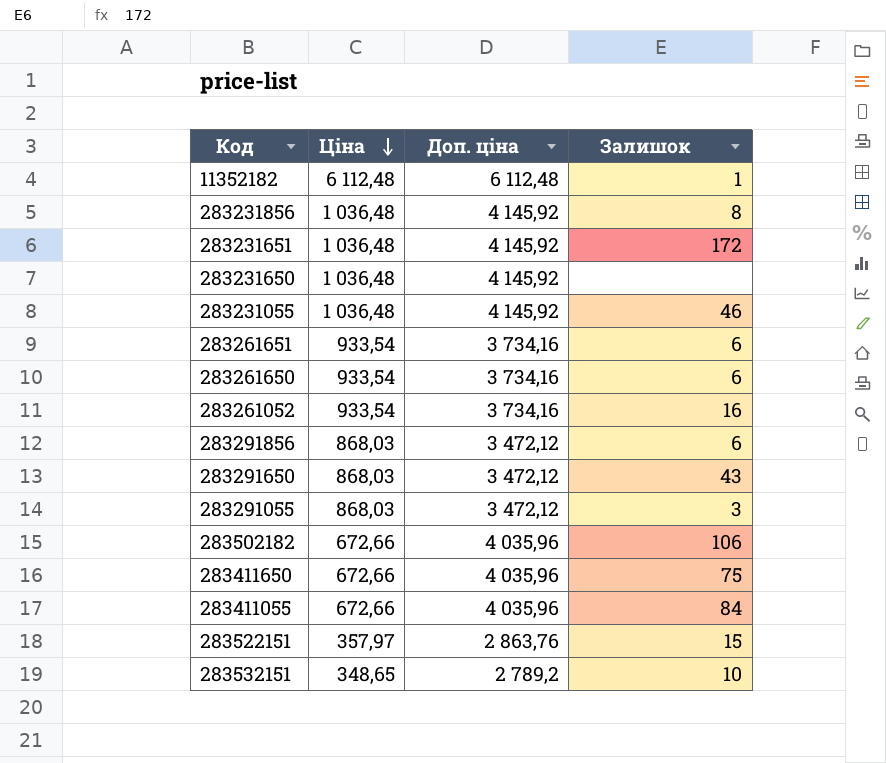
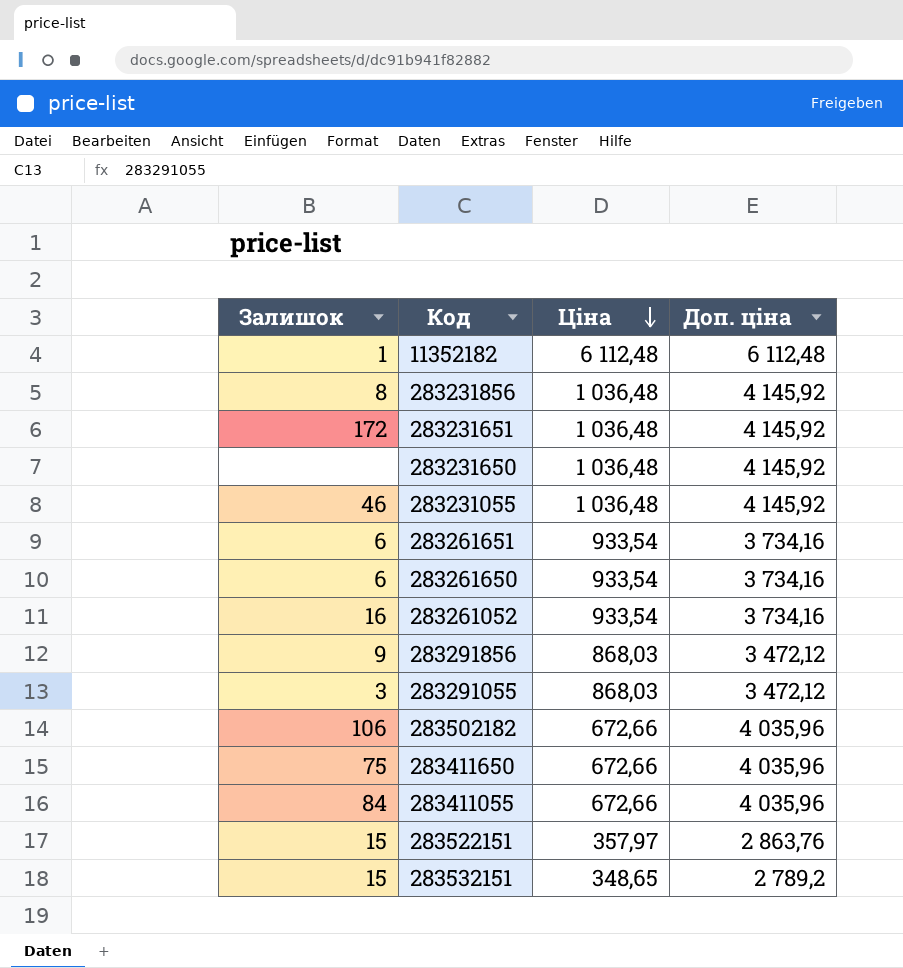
column Залишок | position: 4 -> 1
row 283291650: 868,03 | 3 472,12 | 43 -> none
283291856 | Залишок: 6 -> 9
283532151 | Залишок: 10 -> 15

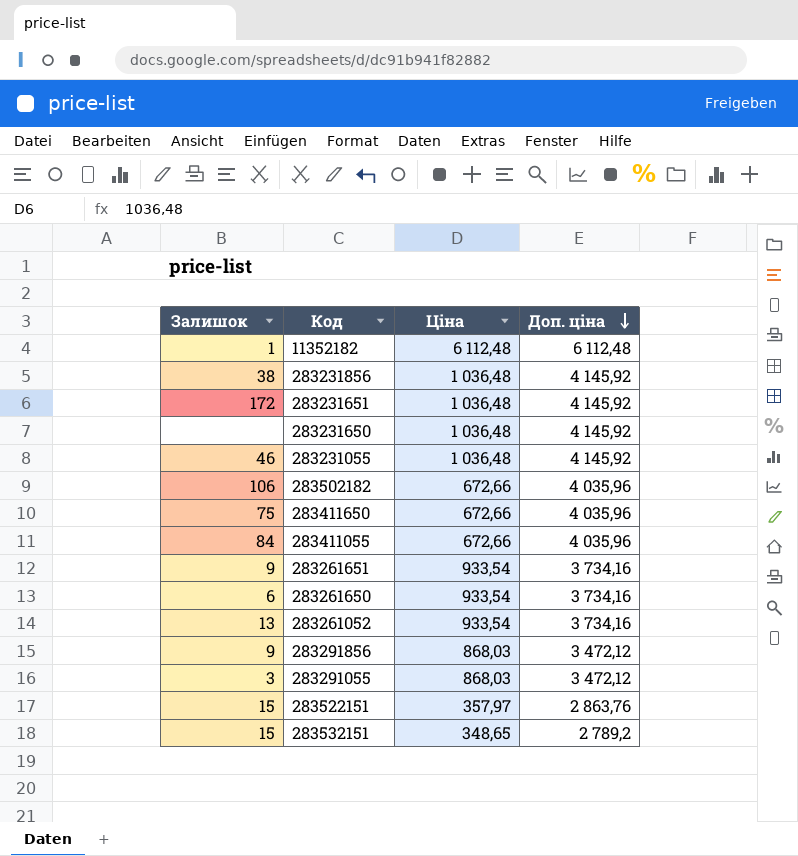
row order: Ціна descending -> Доп. ціна descending
283231856 | Залишок: 8 -> 38
283261651 | Залишок: 6 -> 9
283261052 | Залишок: 16 -> 13

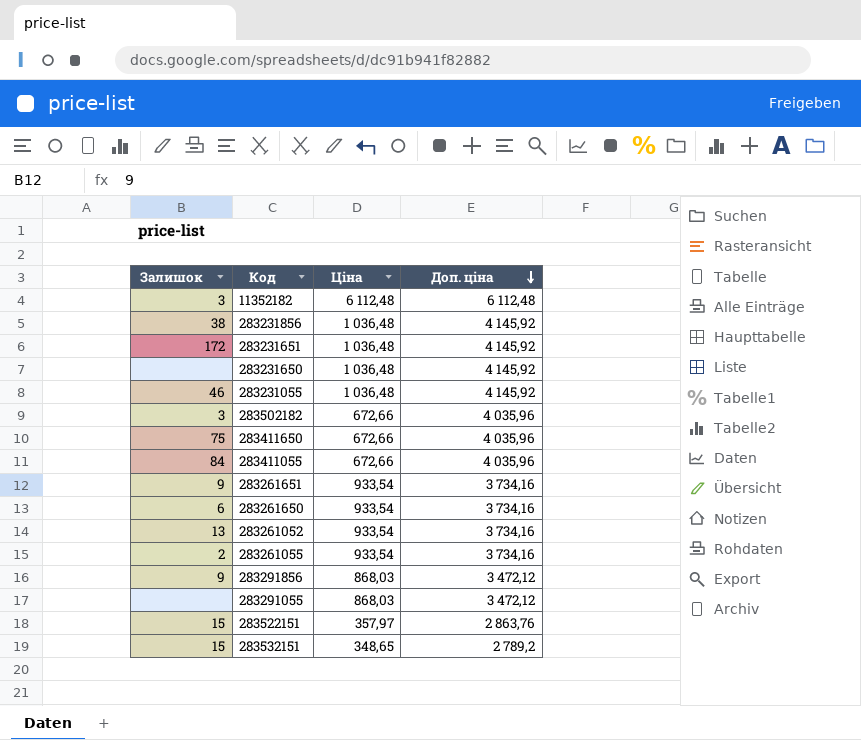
11352182 | Залишок: 1 -> 3
283502182 | Залишок: 106 -> 3
row 283261055: none -> 2 | 933,54 | 3 734,16
283291055 | Залишок: 3 -> none

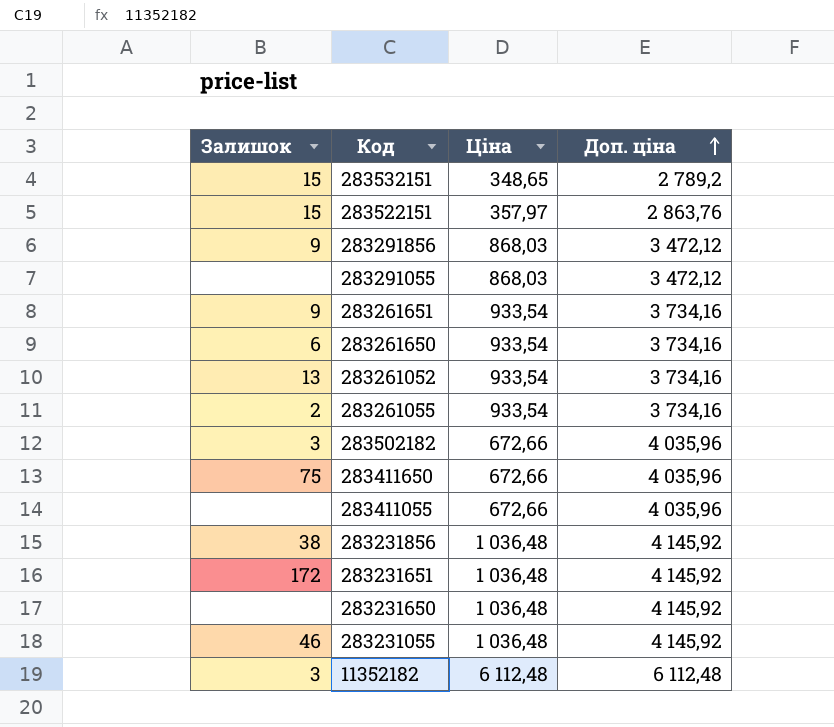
row order: Доп. ціна descending -> Доп. ціна ascending
283411055 | Залишок: 84 -> none

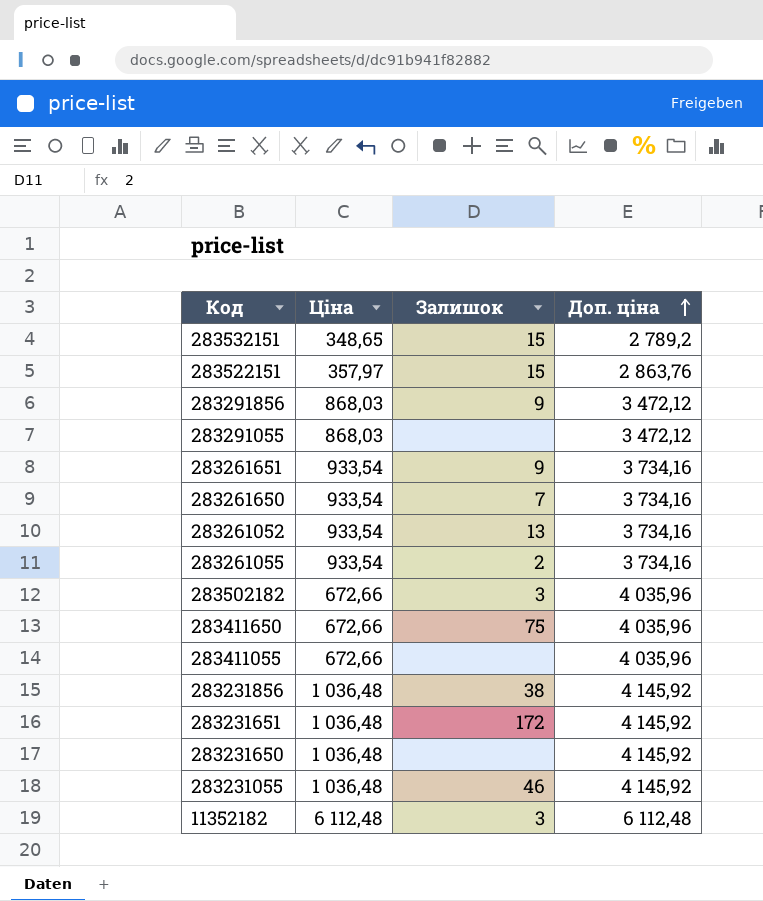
column Залишок | position: 1 -> 3
283261650 | Залишок: 6 -> 7

